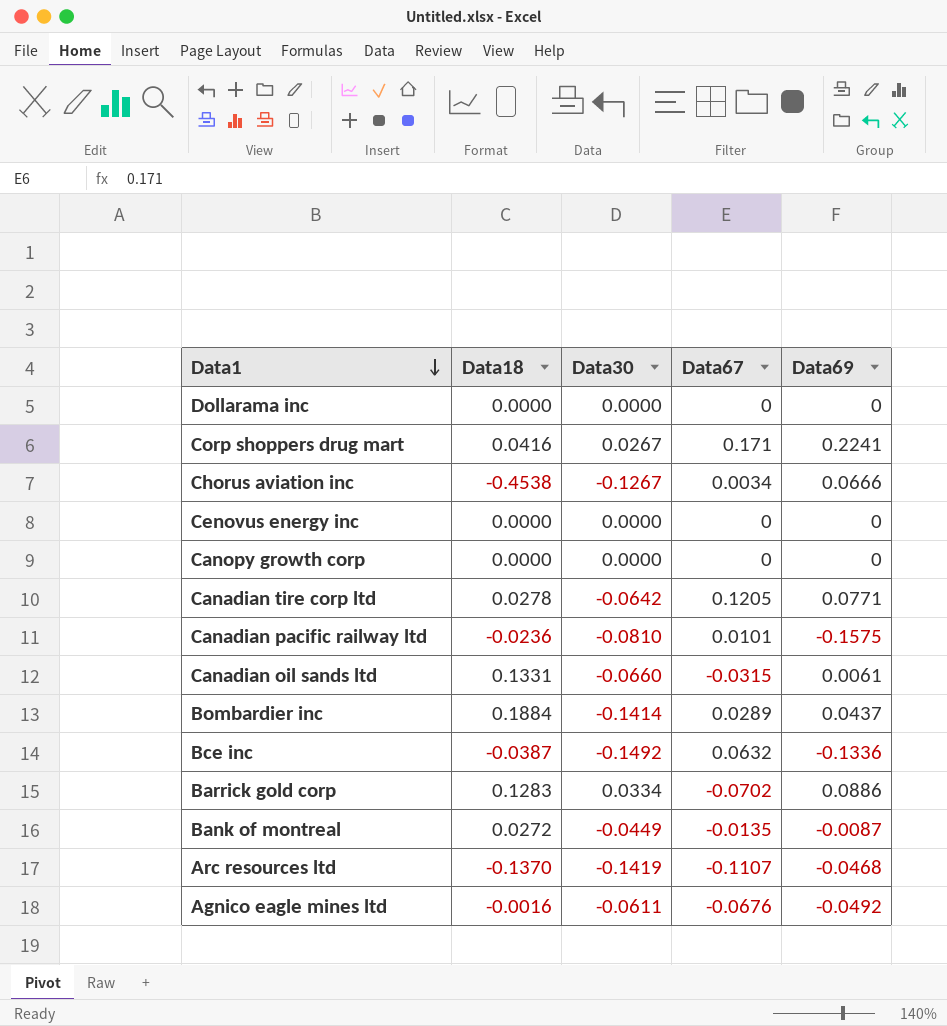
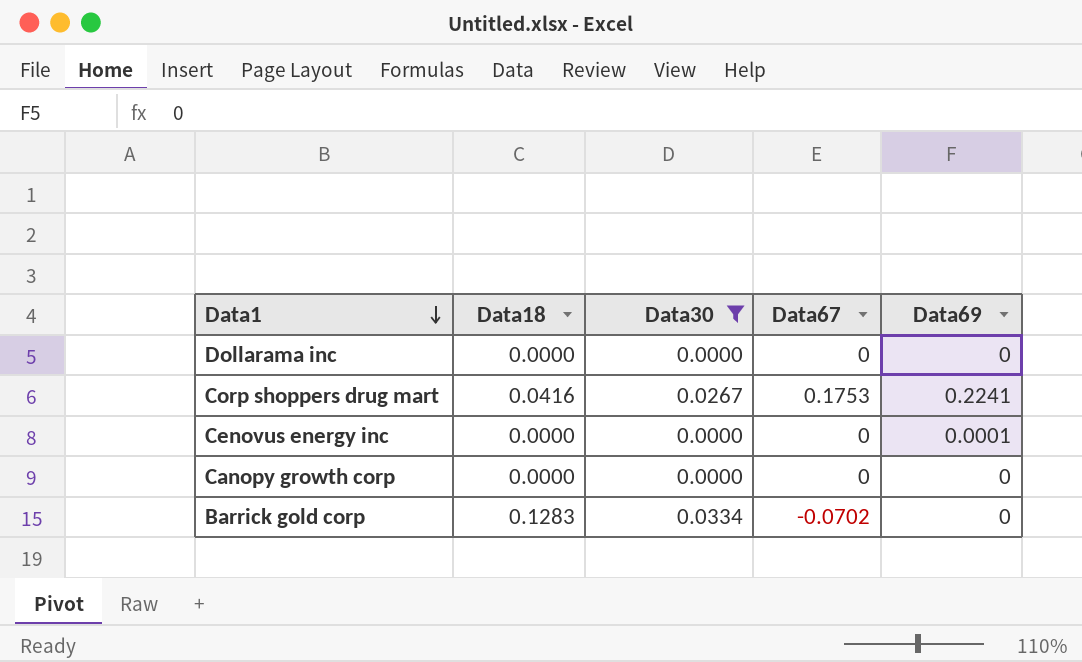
filter: none -> Data30 >= 0.0000
Corp shoppers drug mart | Data67: 0.171 -> 0.1753
Cenovus energy inc | Data69: 0 -> 0.0001
Barrick gold corp | Data69: 0.0886 -> 0

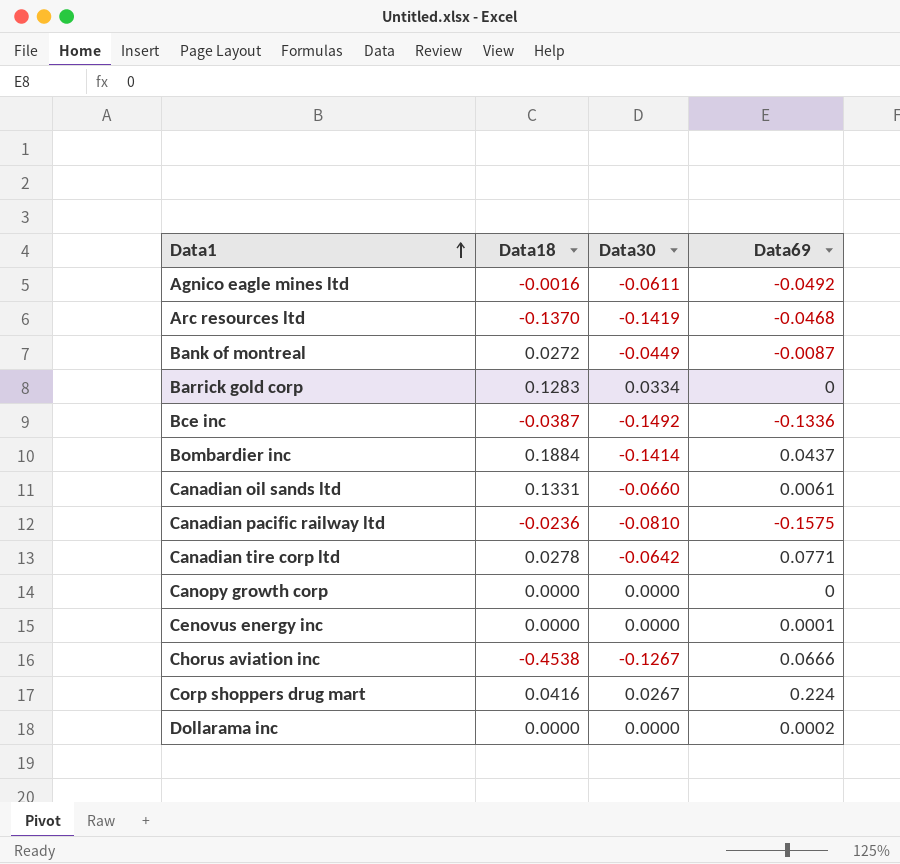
filter: Data30 >= 0.0000 -> none
row order: Data1 descending -> Data1 ascending
column Data67 | position: 4 -> none
Corp shoppers drug mart | Data69: 0.2241 -> 0.224
Dollarama inc | Data69: 0 -> 0.0002

